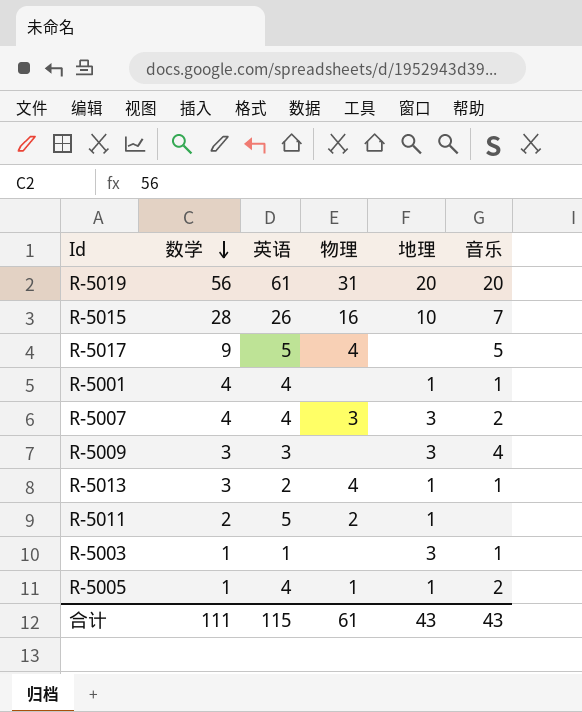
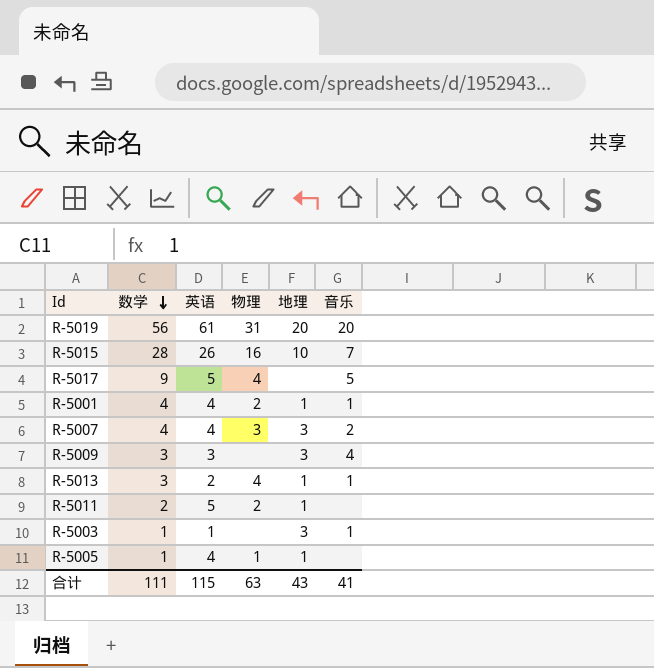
R-5001 | 物理: none -> 2
R-5005 | 音乐: 2 -> none
合计 | 物理: 61 -> 63
合计 | 音乐: 43 -> 41

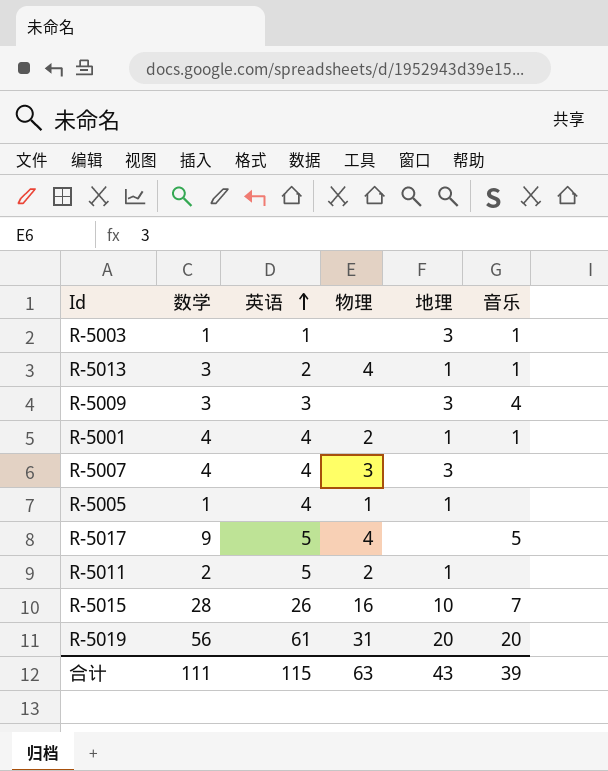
row order: 数学 descending -> 英语 ascending
R-5007 | 音乐: 2 -> none
合计 | 音乐: 41 -> 39

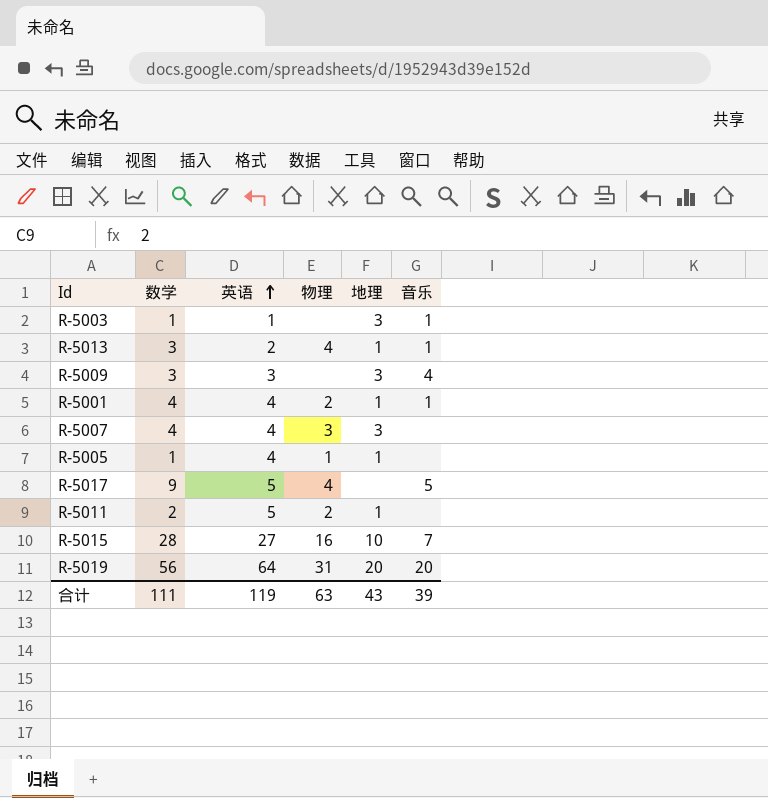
R-5015 | 英语: 26 -> 27
R-5019 | 英语: 61 -> 64
合计 | 英语: 115 -> 119

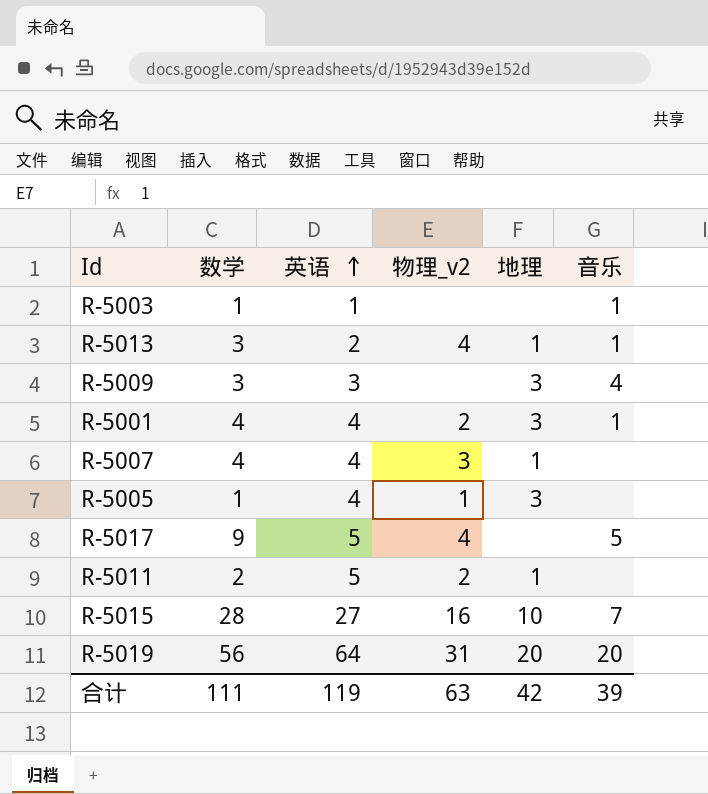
column name: 物理 -> 物理_v2
R-5003 | 地理: 3 -> none
R-5001 | 地理: 1 -> 3
R-5007 | 地理: 3 -> 1
R-5005 | 地理: 1 -> 3
合计 | 地理: 43 -> 42

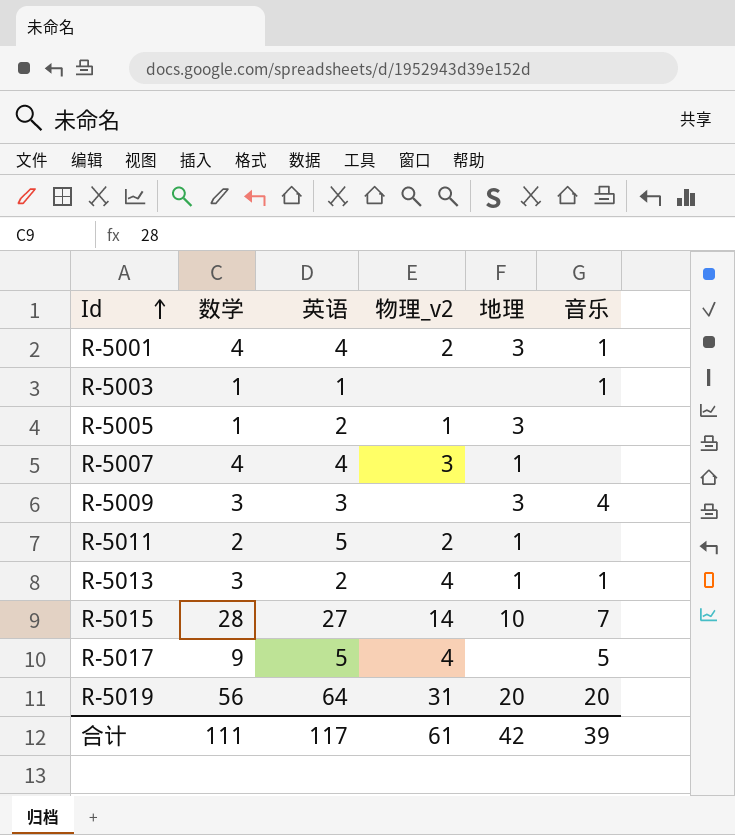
row order: 英语 ascending -> Id ascending
R-5005 | 英语: 4 -> 2
R-5015 | 物理_v2: 16 -> 14
合计 | 英语: 119 -> 117
合计 | 物理_v2: 63 -> 61

